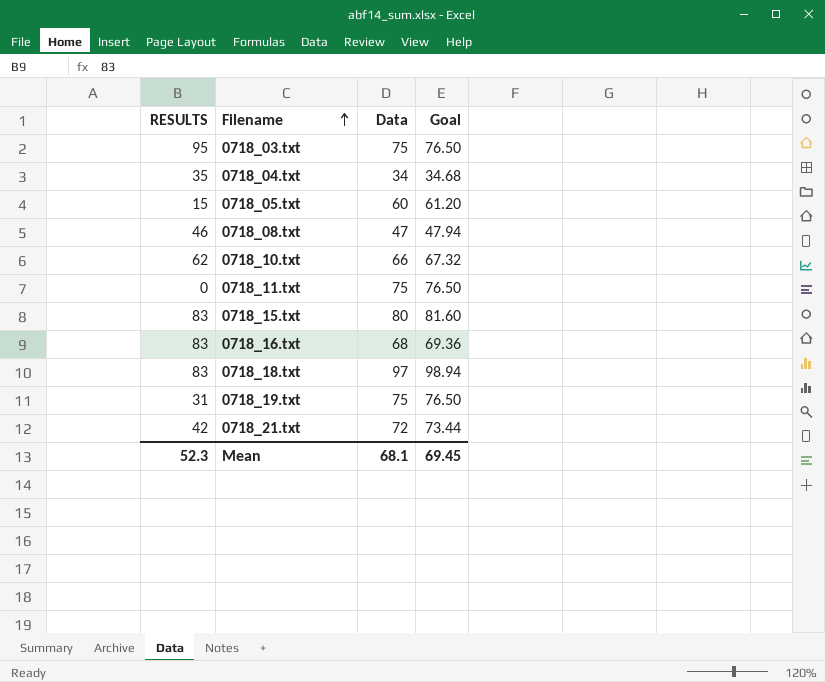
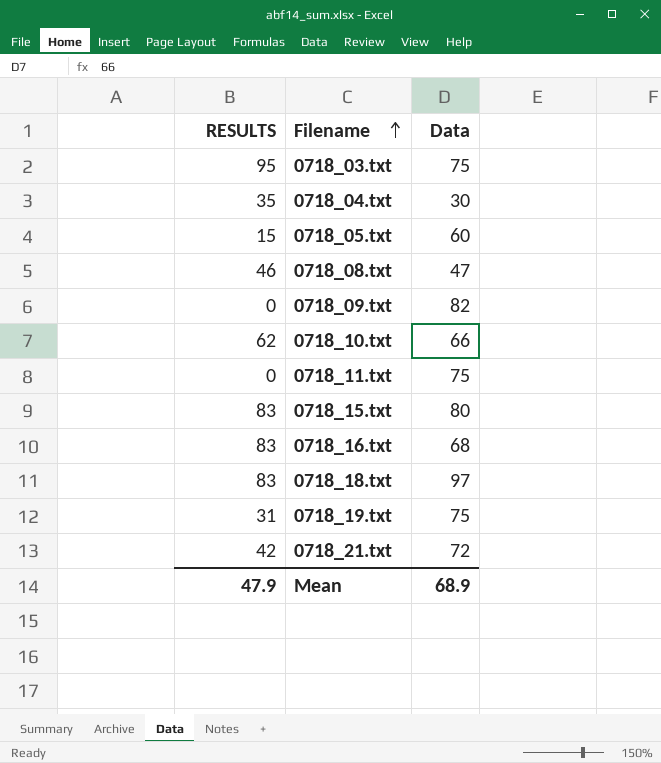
column Goal | formula: [Data] * 1.02 -> none
0718_04.txt | Data: 34 -> 30
row 0718_09.txt: none -> 0 | 82
Mean | RESULTS: 52.3 -> 47.9
Mean | Data: 68.1 -> 68.9

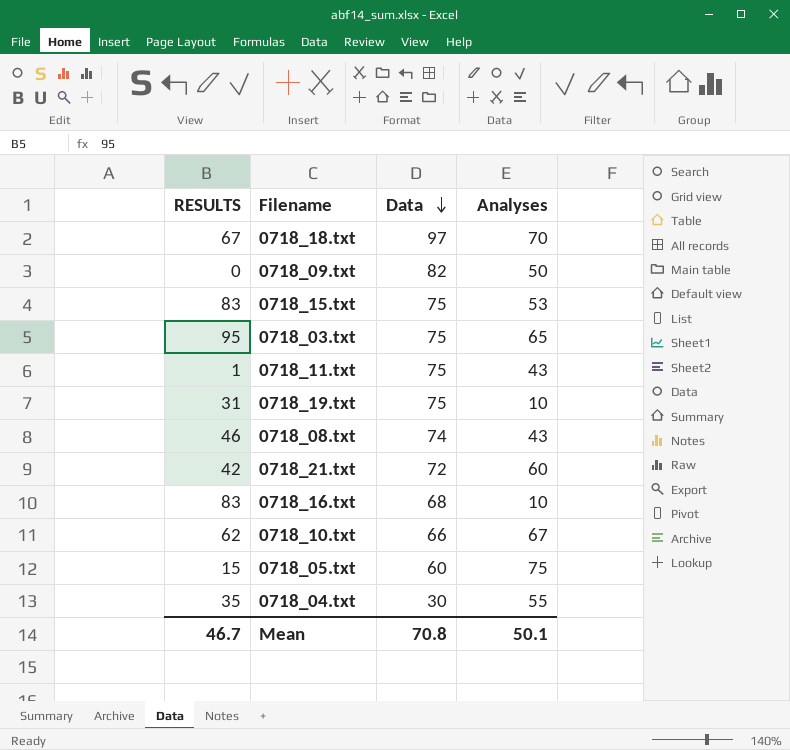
row order: Filename ascending -> Data descending
column Analyses | position: none -> 4
0718_18.txt | RESULTS: 83 -> 67
0718_15.txt | Data: 80 -> 75
0718_11.txt | RESULTS: 0 -> 1
0718_08.txt | Data: 47 -> 74
Mean | RESULTS: 47.9 -> 46.7
Mean | Data: 68.9 -> 70.8

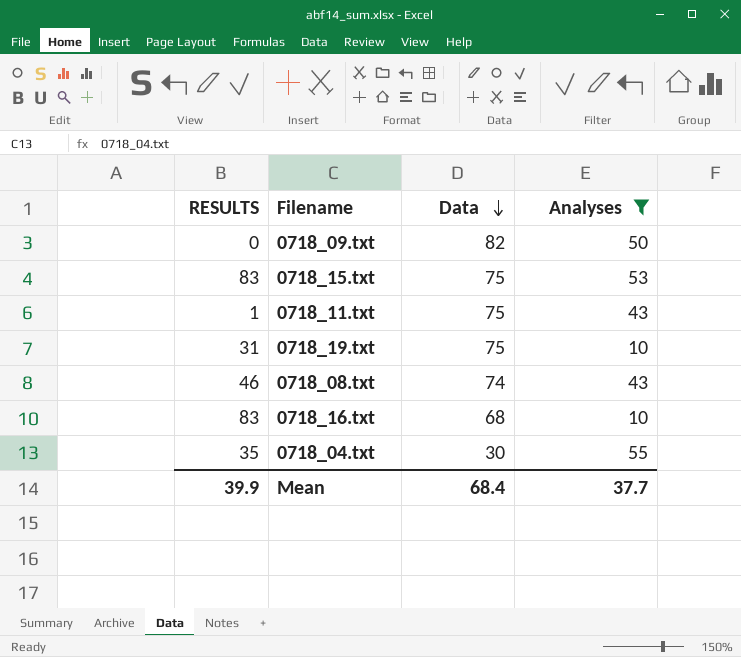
filter: none -> Analyses <= 55
Mean | RESULTS: 46.7 -> 39.9
Mean | Data: 70.8 -> 68.4
Mean | Analyses: 50.1 -> 37.7

